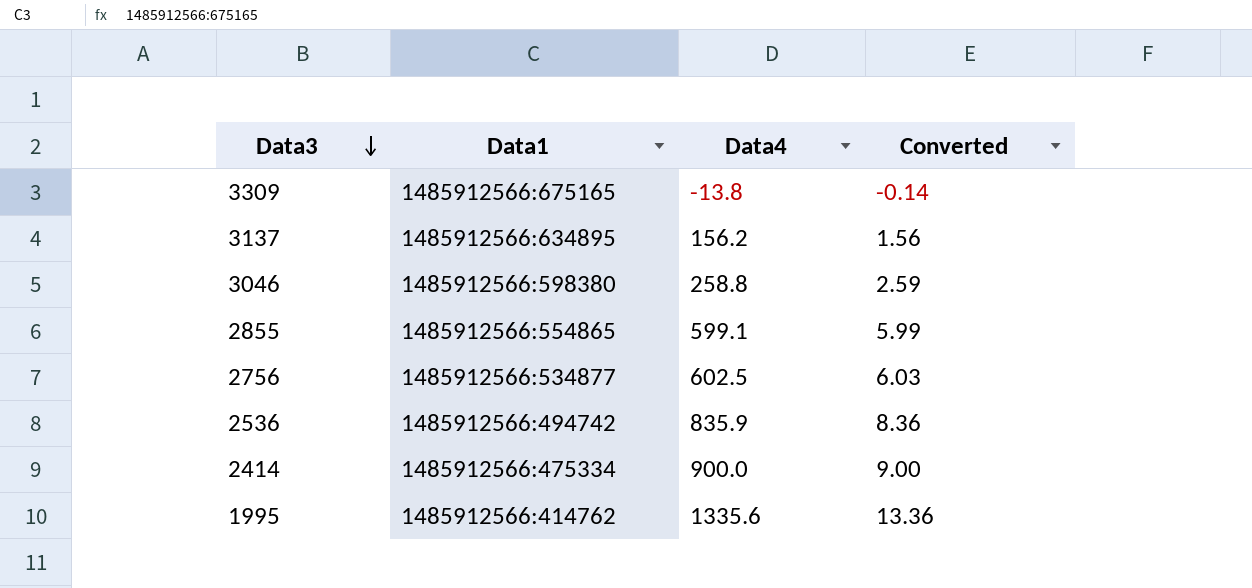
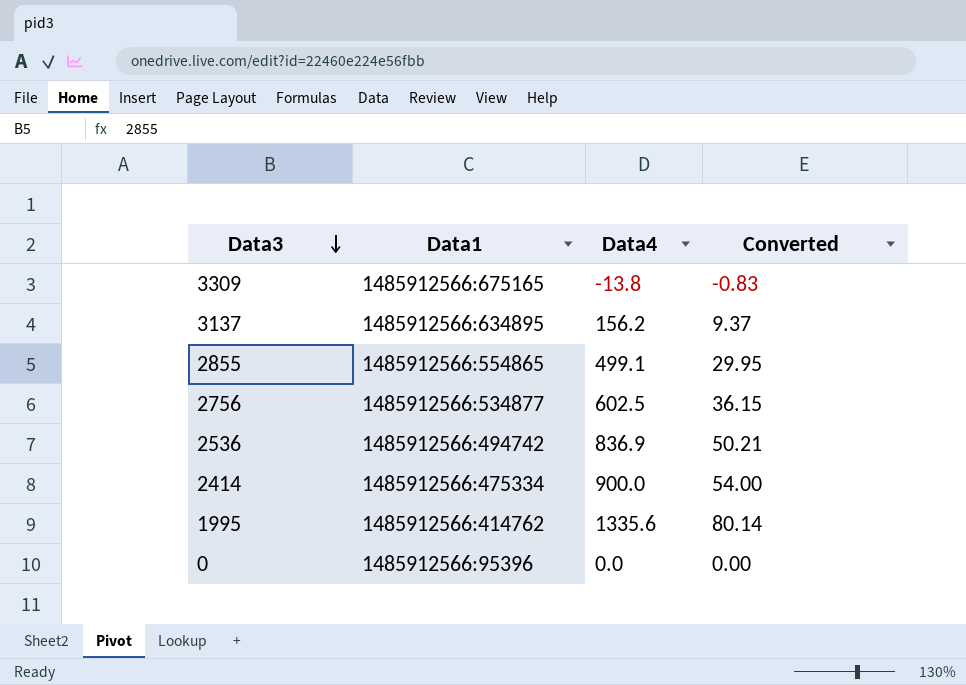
column Converted | formula: [Data4] * 0.01 -> [Data4] * 0.06
row 3046: 1485912566:598380 | 258.8 | 2.59 -> none
2855 | Data4: 599.1 -> 499.1
2536 | Data4: 835.9 -> 836.9
row 0: none -> 1485912566:95396 | 0.0 | 0.00

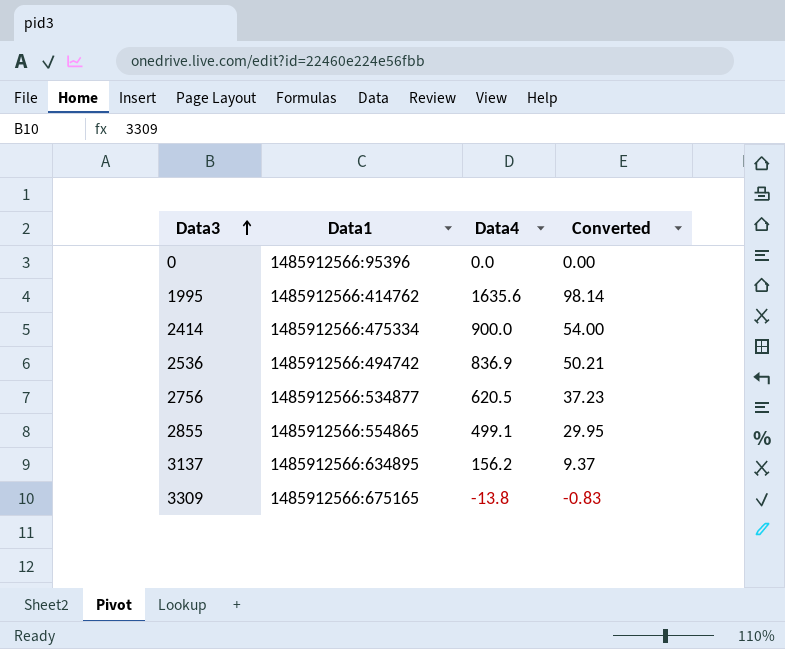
row order: Data3 descending -> Data3 ascending
1995 | Data4: 1335.6 -> 1635.6
1995 | Converted: 80.14 -> 98.14
2756 | Data4: 602.5 -> 620.5
2756 | Converted: 36.15 -> 37.23

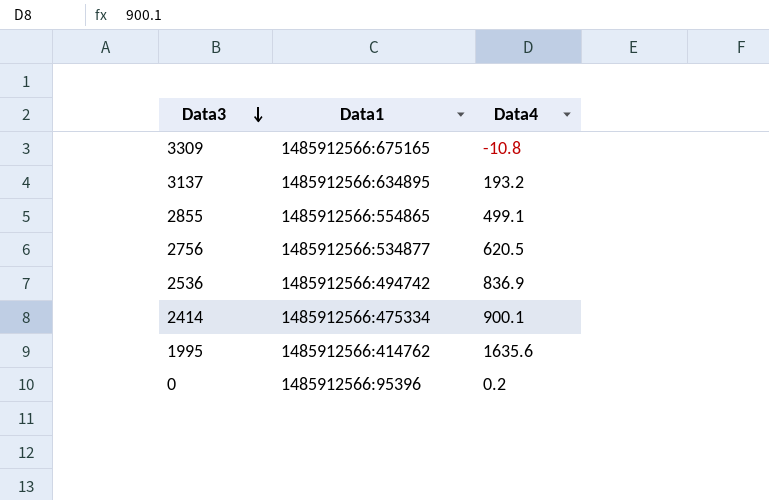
row order: Data3 ascending -> Data3 descending
column Converted | formula: [Data4] * 0.06 -> none
3309 | Data4: -13.8 -> -10.8
3137 | Data4: 156.2 -> 193.2
2414 | Data4: 900.0 -> 900.1
0 | Data4: 0.0 -> 0.2

